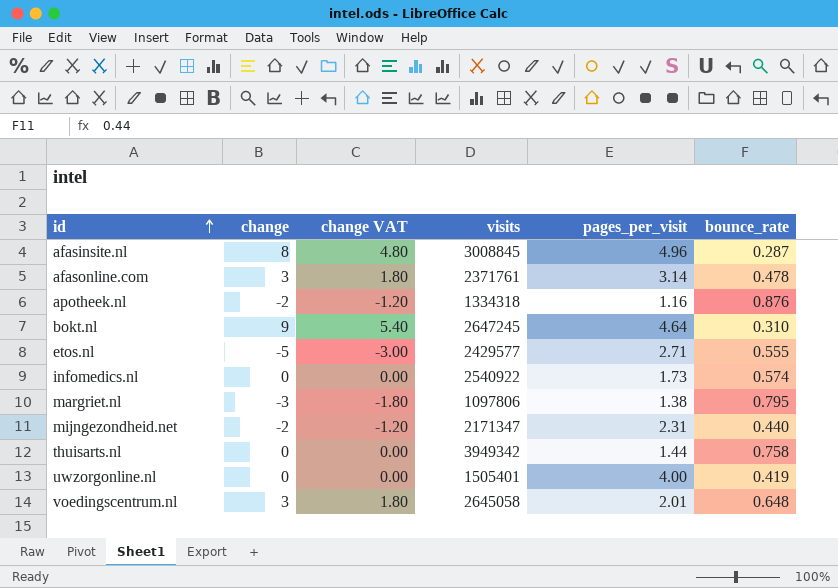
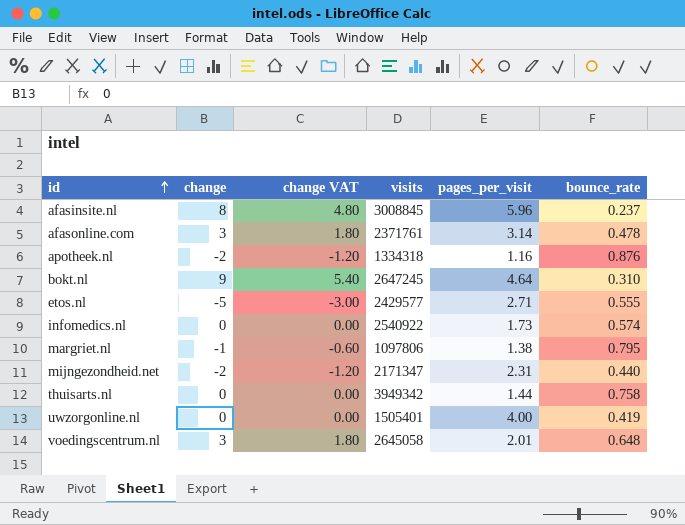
afasinsite.nl | pages_per_visit: 4.96 -> 5.96
afasinsite.nl | bounce_rate: 0.287 -> 0.237
margriet.nl | change: -3 -> -1
margriet.nl | change VAT: -1.80 -> -0.60

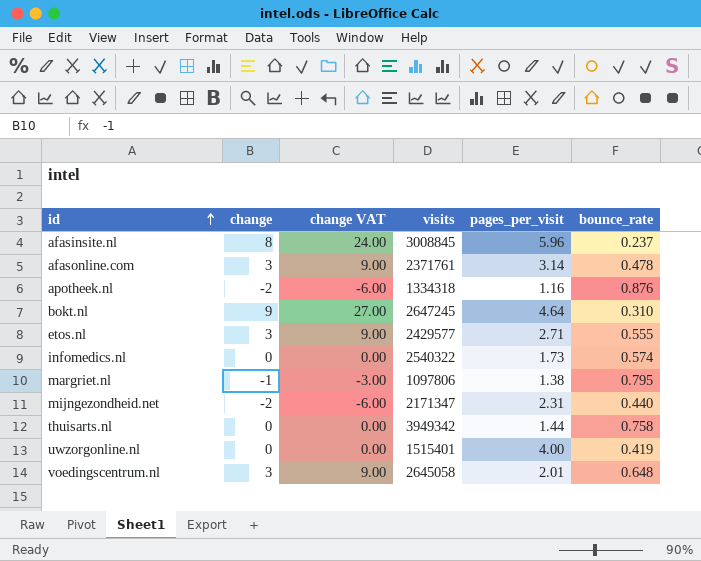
column change VAT | formula: [change] * 0.6 -> [change] * 3
etos.nl | change: -5 -> 3
infomedics.nl | visits: 2540922 -> 2540322
uwzorgonline.nl | visits: 1505401 -> 1515401

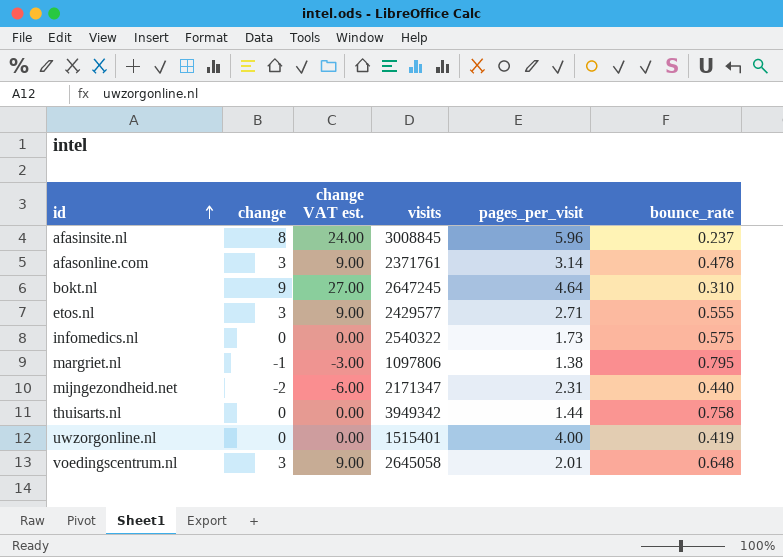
column name: change VAT -> change VAT est.
row apotheek.nl: -2 | -6.00 | 1334318 | 1.16 | 0.876 -> none
infomedics.nl | bounce_rate: 0.574 -> 0.575

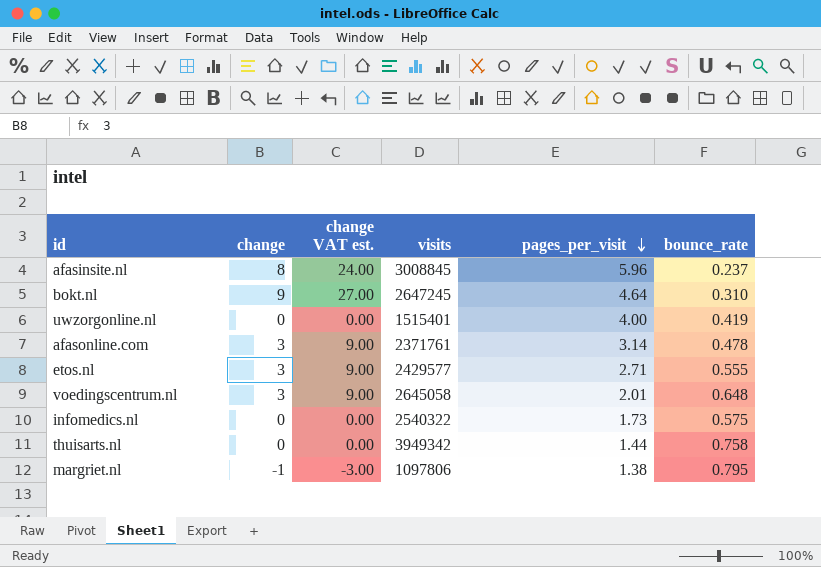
row order: id ascending -> pages_per_visit descending
row mijngezondheid.net: -2 | -6.00 | 2171347 | 2.31 | 0.440 -> none

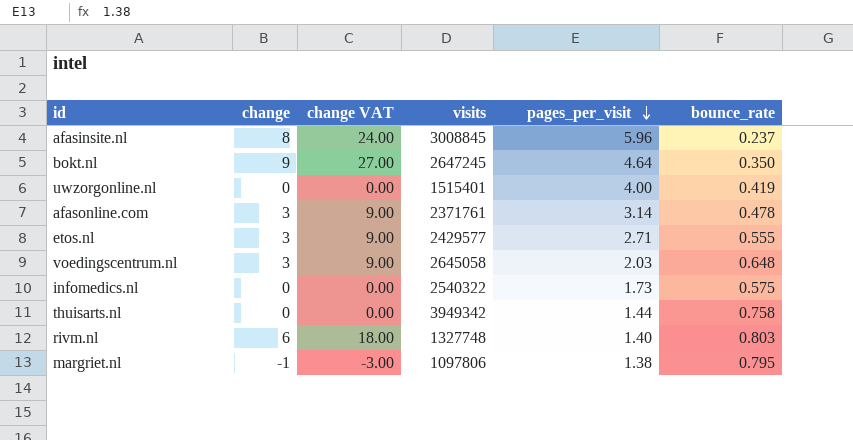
column name: change VAT est. -> change VAT
bokt.nl | bounce_rate: 0.310 -> 0.350
voedingscentrum.nl | pages_per_visit: 2.01 -> 2.03
row rivm.nl: none -> 6 | 18.00 | 1327748 | 1.40 | 0.803

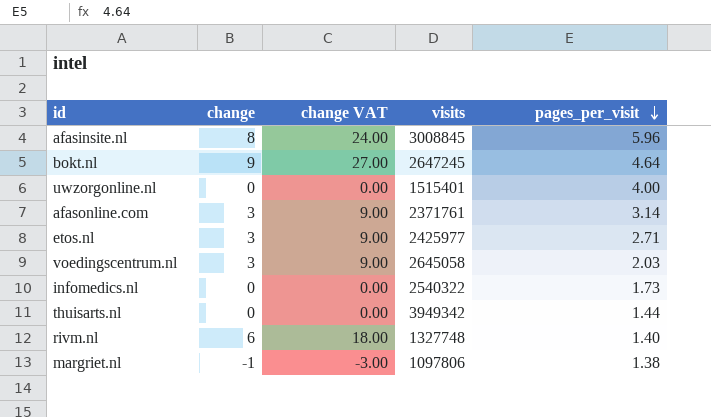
column bounce_rate | position: 6 -> none
etos.nl | visits: 2429577 -> 2425977

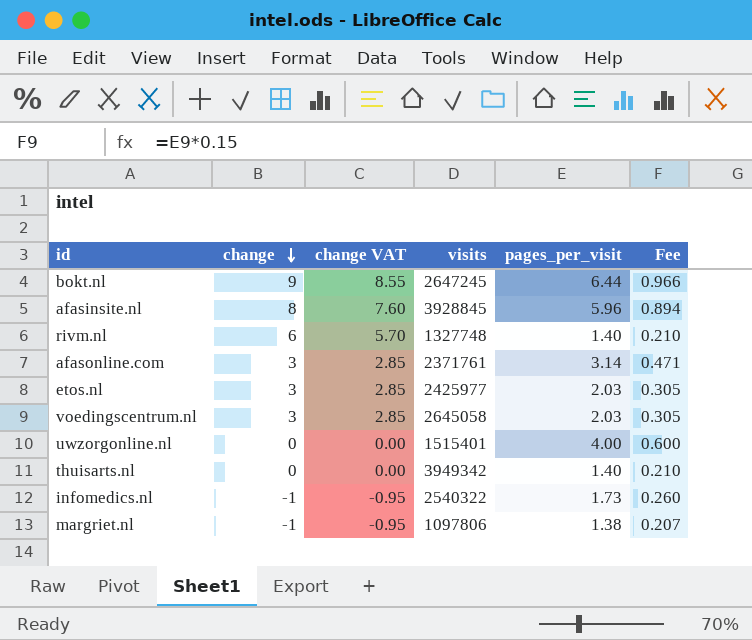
row order: pages_per_visit descending -> change descending
column change VAT | formula: [change] * 3 -> [change] * 0.95
column Fee | formula: none -> [pages_per_visit] * 0.15
bokt.nl | pages_per_visit: 4.64 -> 6.44
afasinsite.nl | visits: 3008845 -> 3928845
etos.nl | pages_per_visit: 2.71 -> 2.03
thuisarts.nl | pages_per_visit: 1.44 -> 1.40
infomedics.nl | change: 0 -> -1

